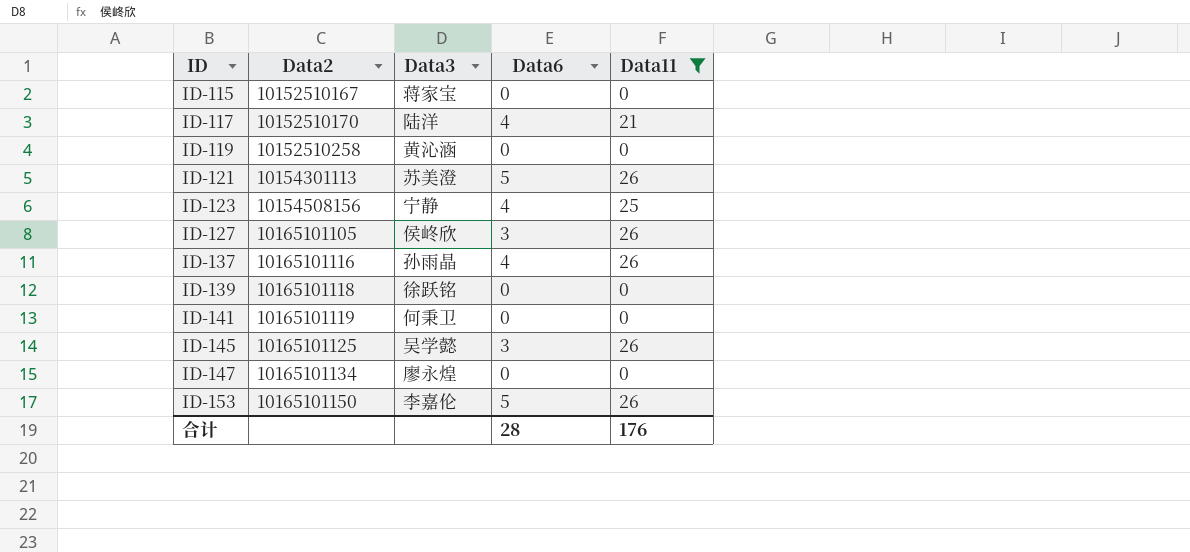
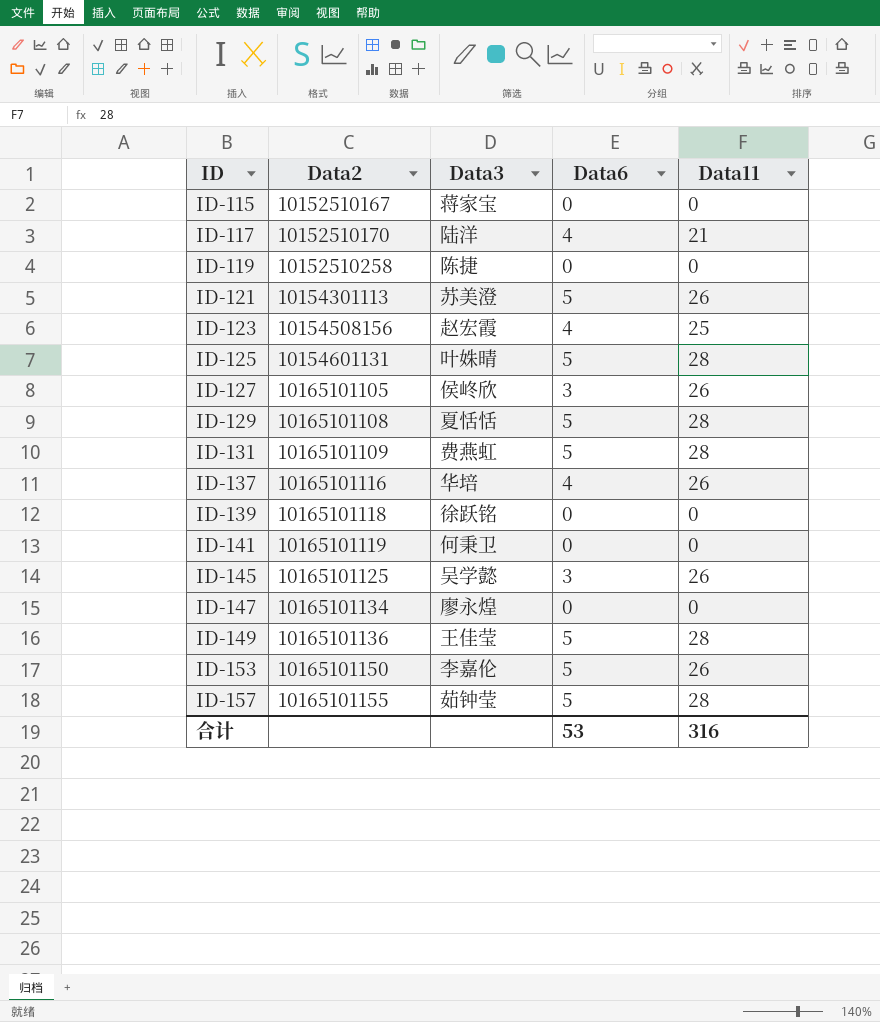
filter: Data11 != 28 -> none
ID-119 | Data3: 黄沁涵 -> 陈捷
ID-123 | Data3: 宁静 -> 赵宏霞
ID-137 | Data3: 孙雨晶 -> 华培
合计 | Data6: 28 -> 53
合计 | Data11: 176 -> 316

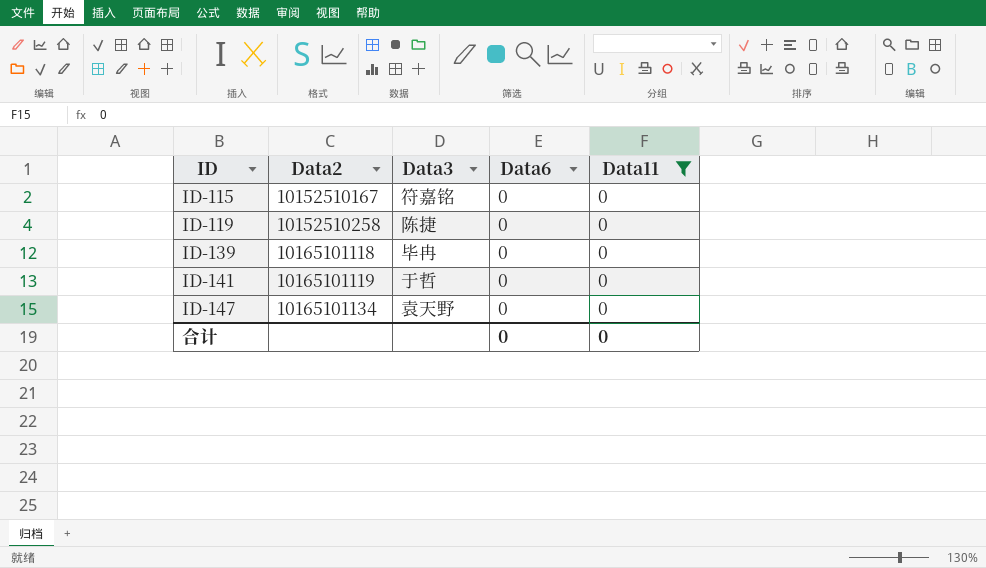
filter: none -> Data11 = 0
ID-115 | Data3: 蒋家宝 -> 符嘉铭
ID-139 | Data3: 徐跃铭 -> 毕冉
ID-141 | Data3: 何秉卫 -> 于哲
ID-147 | Data3: 廖永煌 -> 袁天野
合计 | Data6: 53 -> 0
合计 | Data11: 316 -> 0

